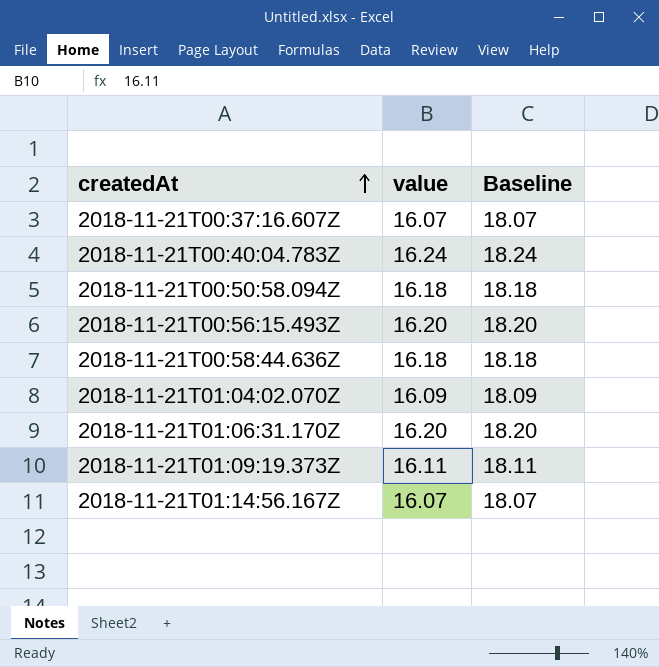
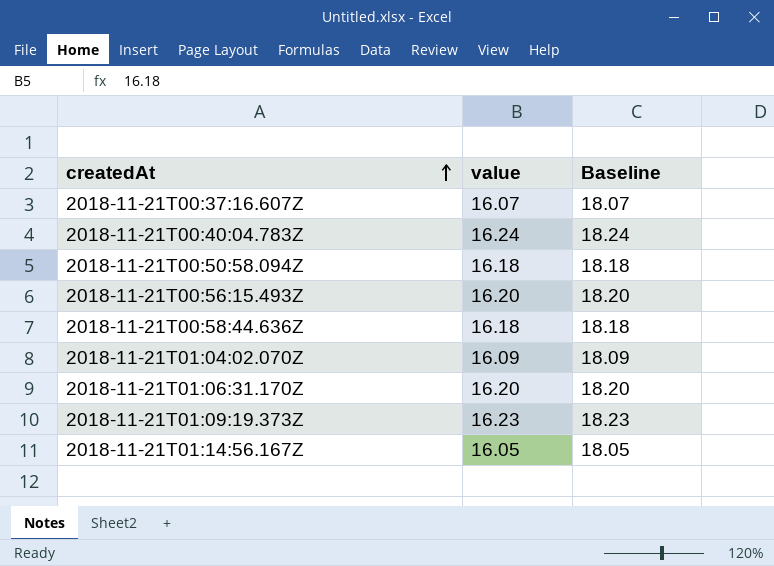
2018-11-21T01:09:19.373Z | value: 16.11 -> 16.23
2018-11-21T01:09:19.373Z | Baseline: 18.11 -> 18.23
2018-11-21T01:14:56.167Z | value: 16.07 -> 16.05
2018-11-21T01:14:56.167Z | Baseline: 18.07 -> 18.05

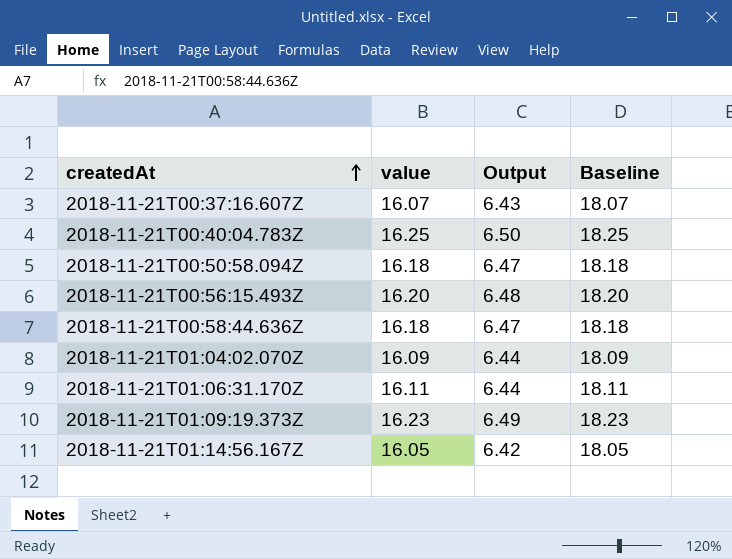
column Output | formula: none -> [value] * 0.4
2018-11-21T00:40:04.783Z | value: 16.24 -> 16.25
2018-11-21T00:40:04.783Z | Baseline: 18.24 -> 18.25
2018-11-21T01:06:31.170Z | value: 16.20 -> 16.11
2018-11-21T01:06:31.170Z | Baseline: 18.20 -> 18.11

